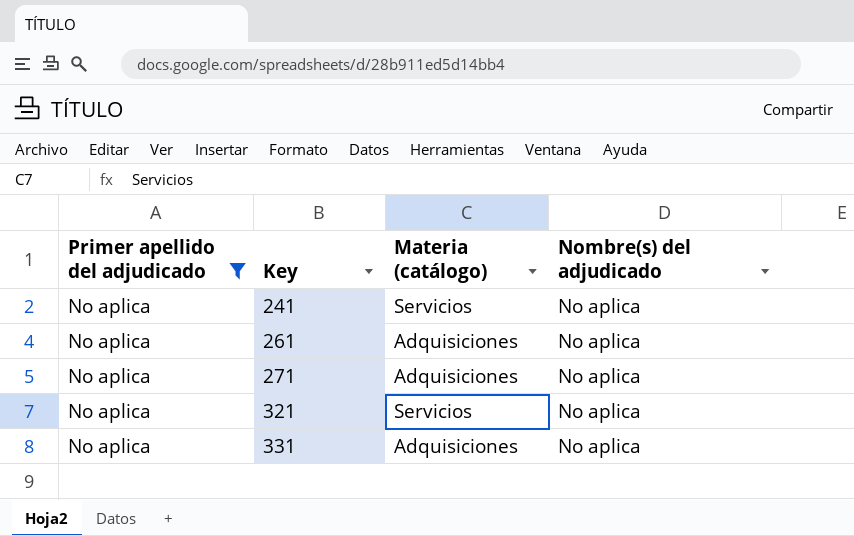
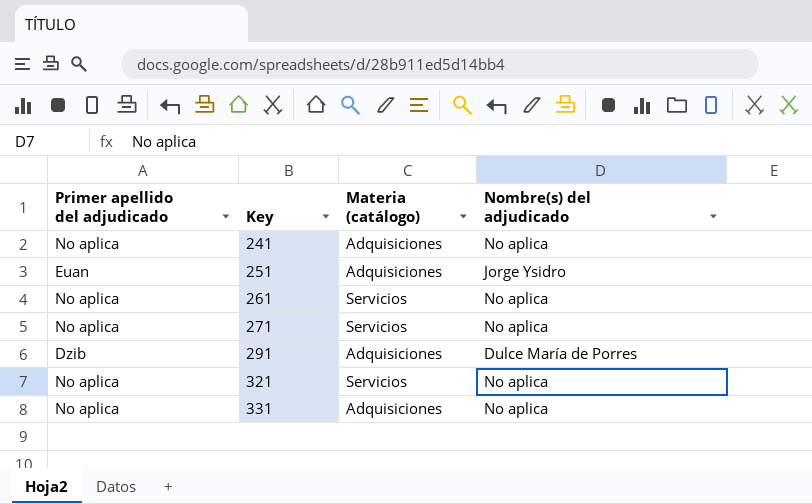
filter: Primer apellido del adjudicado = No aplica -> none
241 | Materia (catálogo): Servicios -> Adquisiciones
261 | Materia (catálogo): Adquisiciones -> Servicios
271 | Materia (catálogo): Adquisiciones -> Servicios

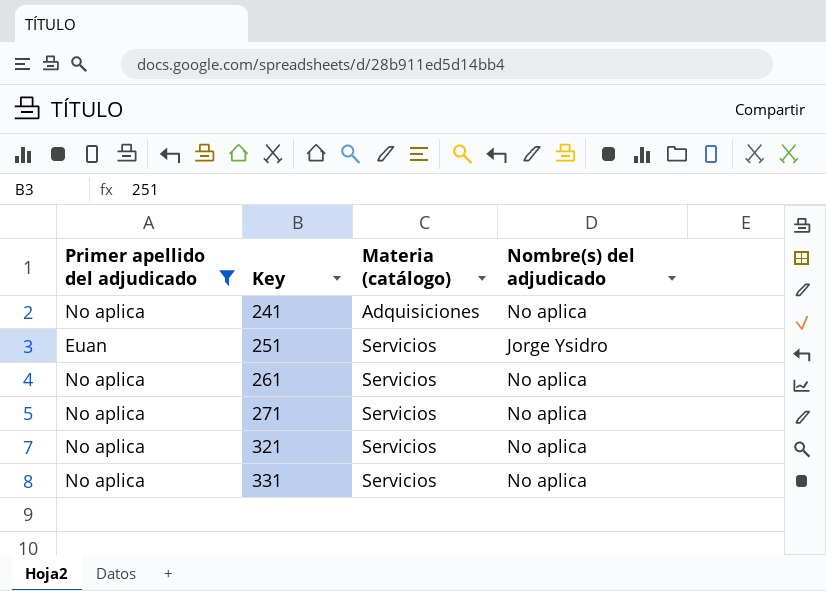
filter: none -> Primer apellido del adjudicado != Dzib
251 | Materia (catálogo): Adquisiciones -> Servicios
331 | Materia (catálogo): Adquisiciones -> Servicios

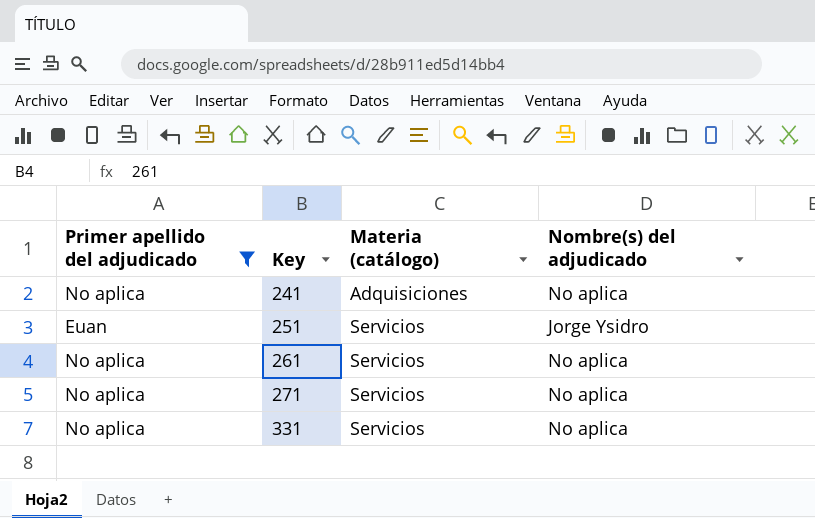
row 321: No aplica | Servicios | No aplica -> none

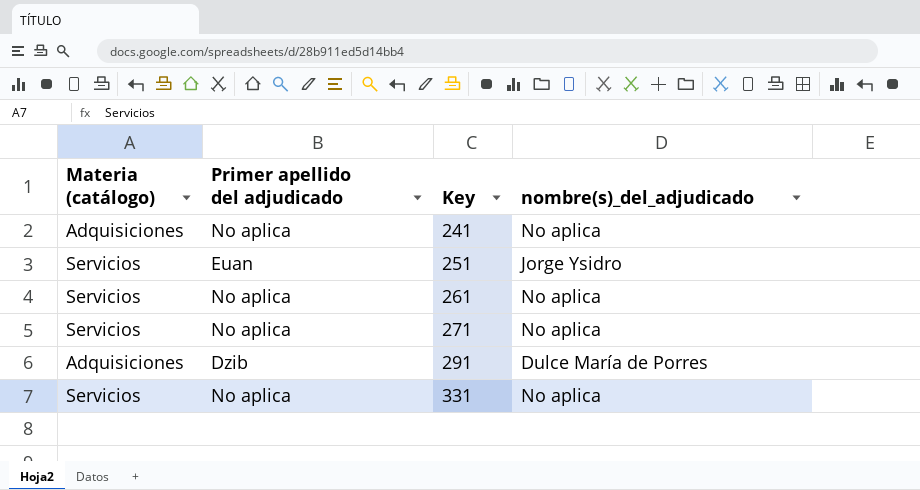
filter: Primer apellido del adjudicado != Dzib -> none
column Materia (catálogo) | position: 3 -> 1
column name: Nombre(s) del adjudicado -> nombre(s)_del_adjudicado

